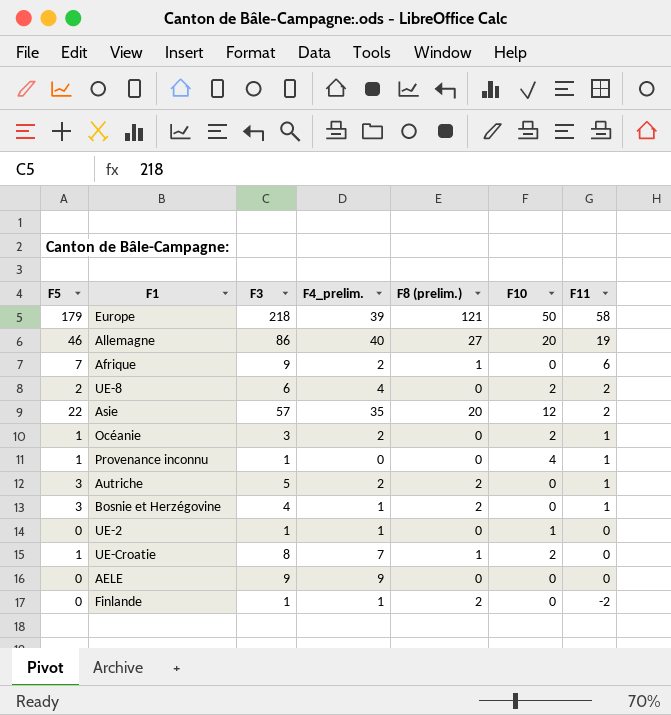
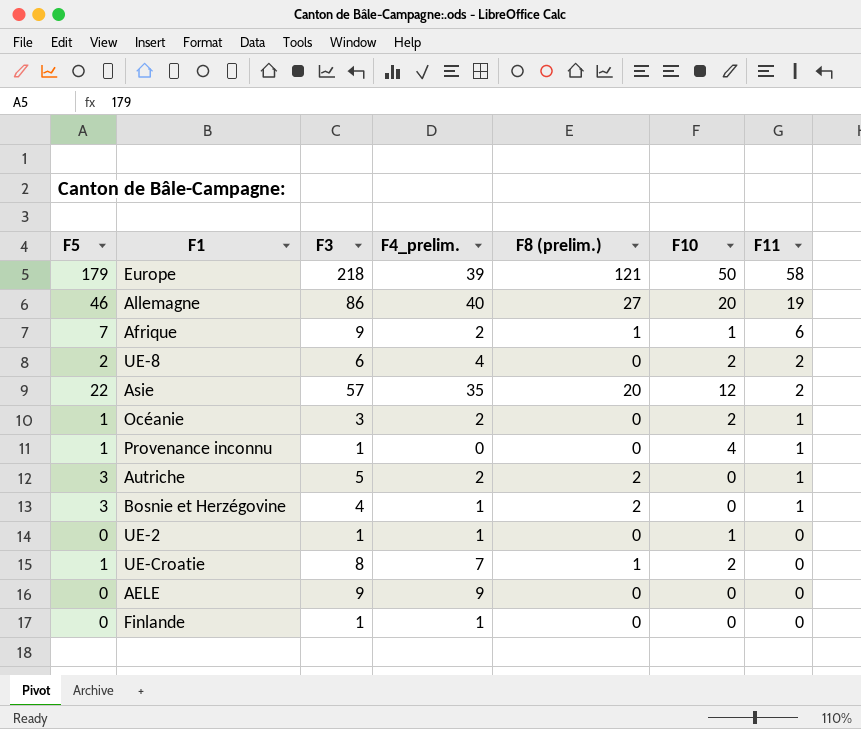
Afrique | F10: 0 -> 1
Finlande | F8 (prelim.): 2 -> 0
Finlande | F11: -2 -> 0

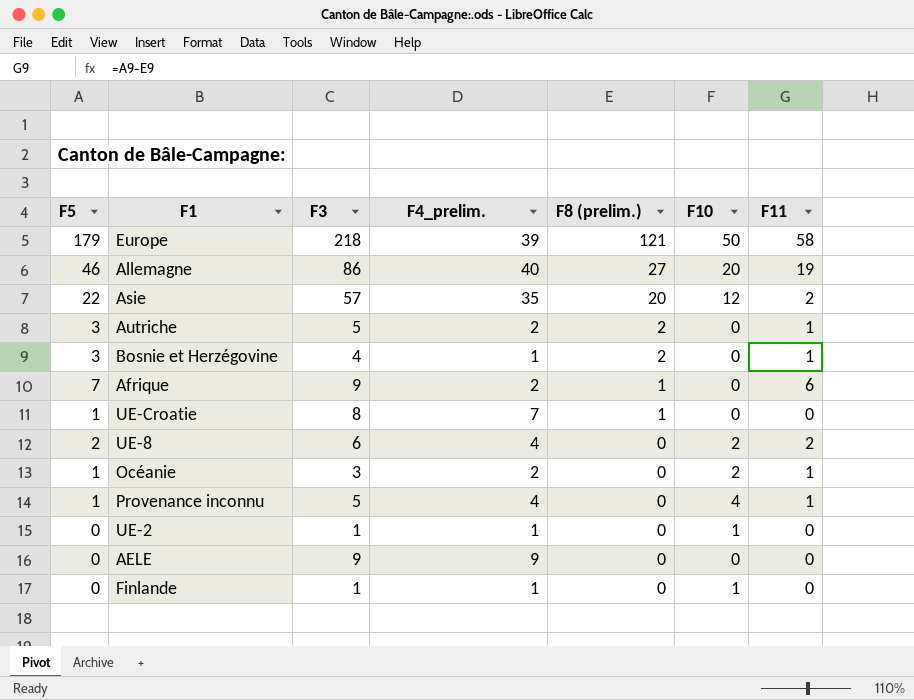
row order: F11 descending -> F8 (prelim.) descending
Afrique | F10: 1 -> 0
UE-Croatie | F10: 2 -> 0
Provenance inconnu | F3: 1 -> 5
Provenance inconnu | F4_prelim.: 0 -> 4
Finlande | F10: 0 -> 1

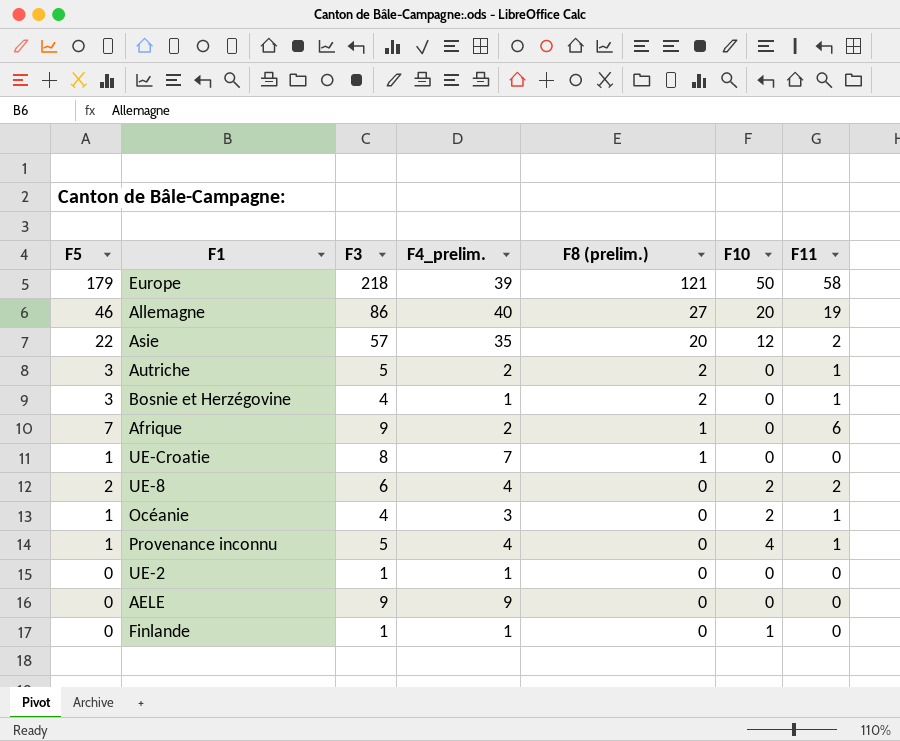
Océanie | F3: 3 -> 4
Océanie | F4_prelim.: 2 -> 3
UE-2 | F10: 1 -> 0

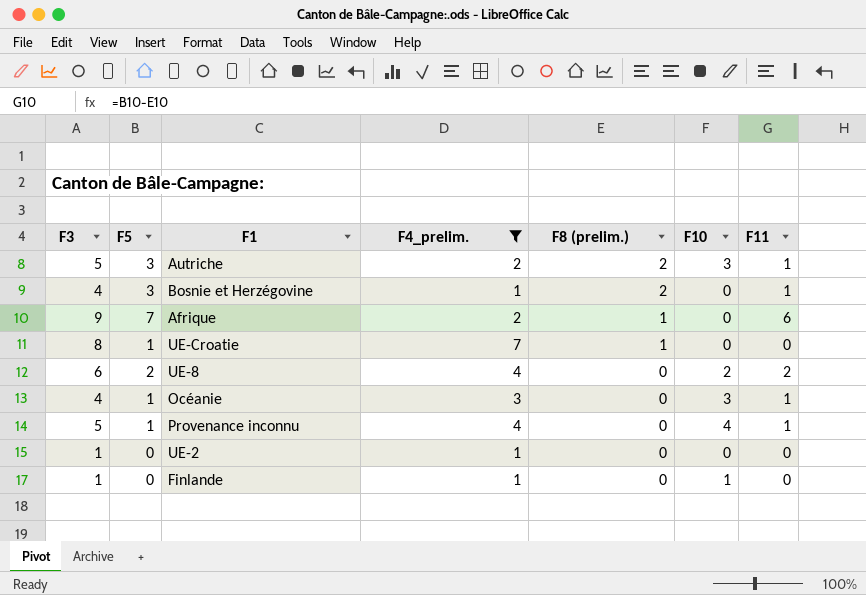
filter: none -> F4_prelim. <= 7
column F3 | position: 3 -> 1
Autriche | F10: 0 -> 3
Océanie | F10: 2 -> 3

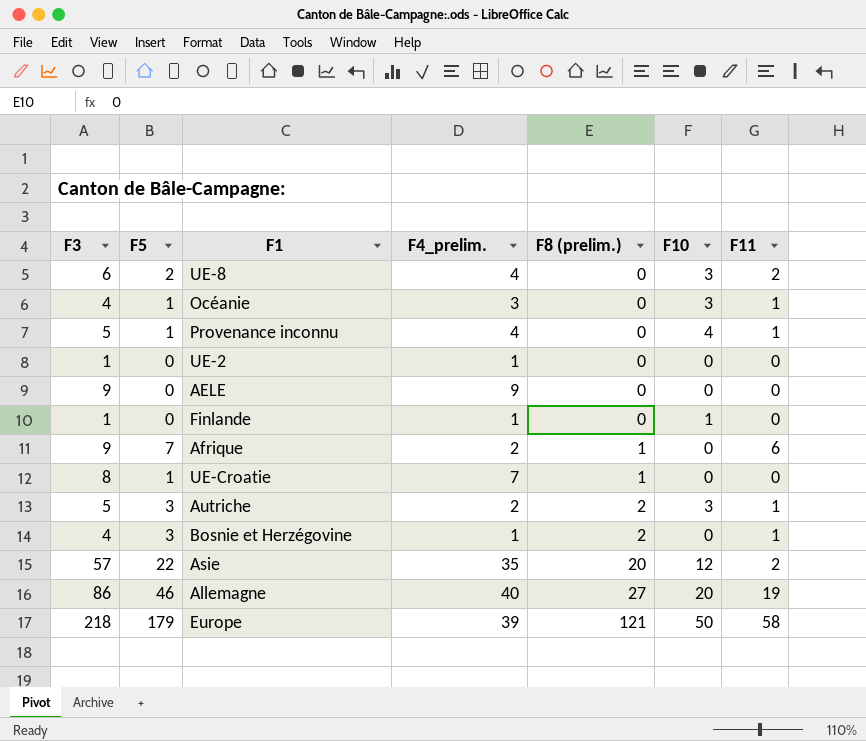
filter: F4_prelim. <= 7 -> none
row order: F8 (prelim.) descending -> F8 (prelim.) ascending
UE-8 | F10: 2 -> 3

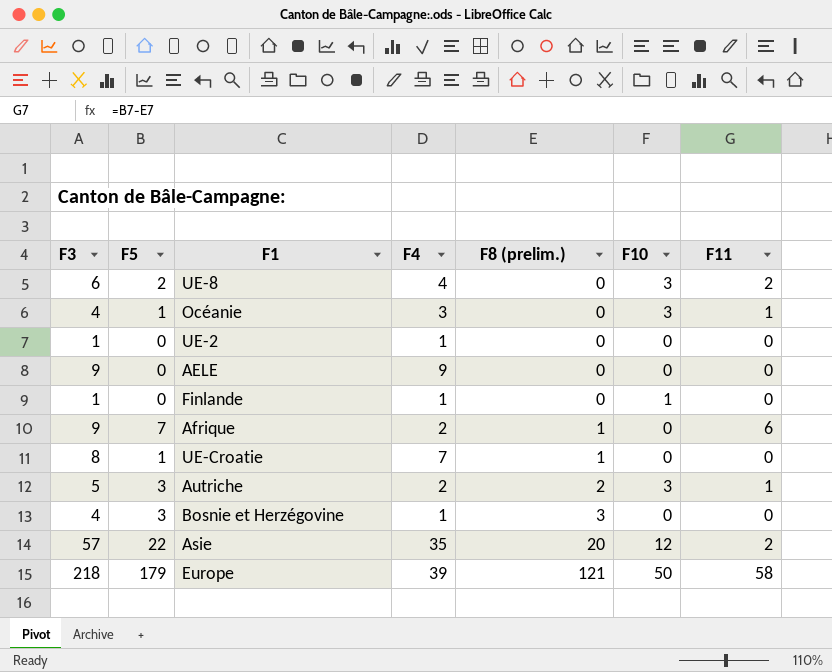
column name: F4_prelim. -> F4
row Provenance inconnu: 5 | 1 | 4 | 0 | 4 | 1 -> none
row Allemagne: 86 | 46 | 40 | 27 | 20 | 19 -> none
Bosnie et Herzégovine | F8 (prelim.): 2 -> 3
Bosnie et Herzégovine | F11: 1 -> 0

